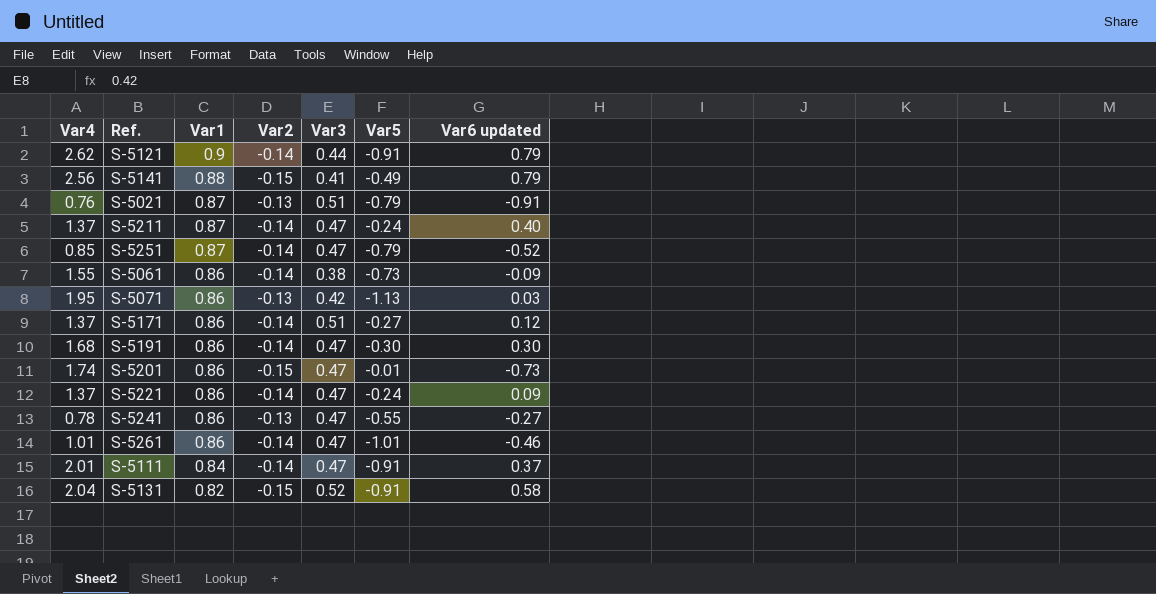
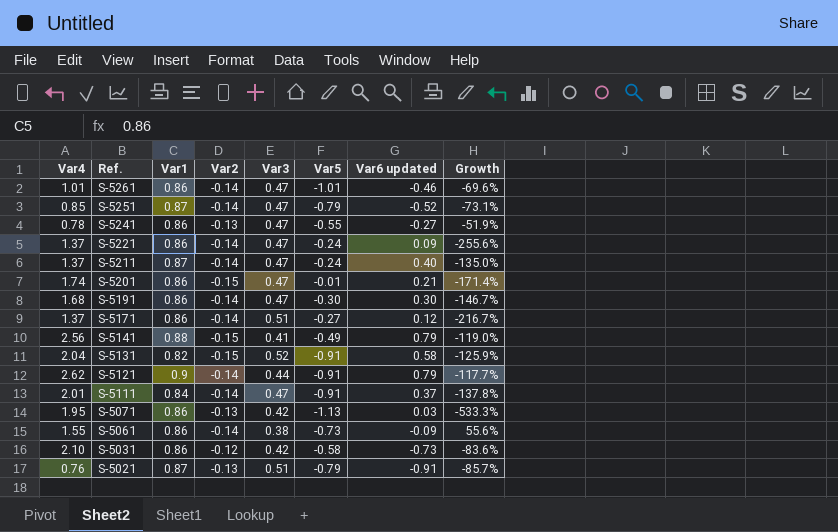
row order: Var1 descending -> Ref. descending
column Growth | formula: none -> ([Var2] - [Var6 updated]) / [Var6 updated]
S-5201 | Var6 updated: -0.73 -> 0.21
row S-5031: none -> 2.10 | 0.86 | -0.12 | 0.42 | -0.58 | -0.73 | -83.6%

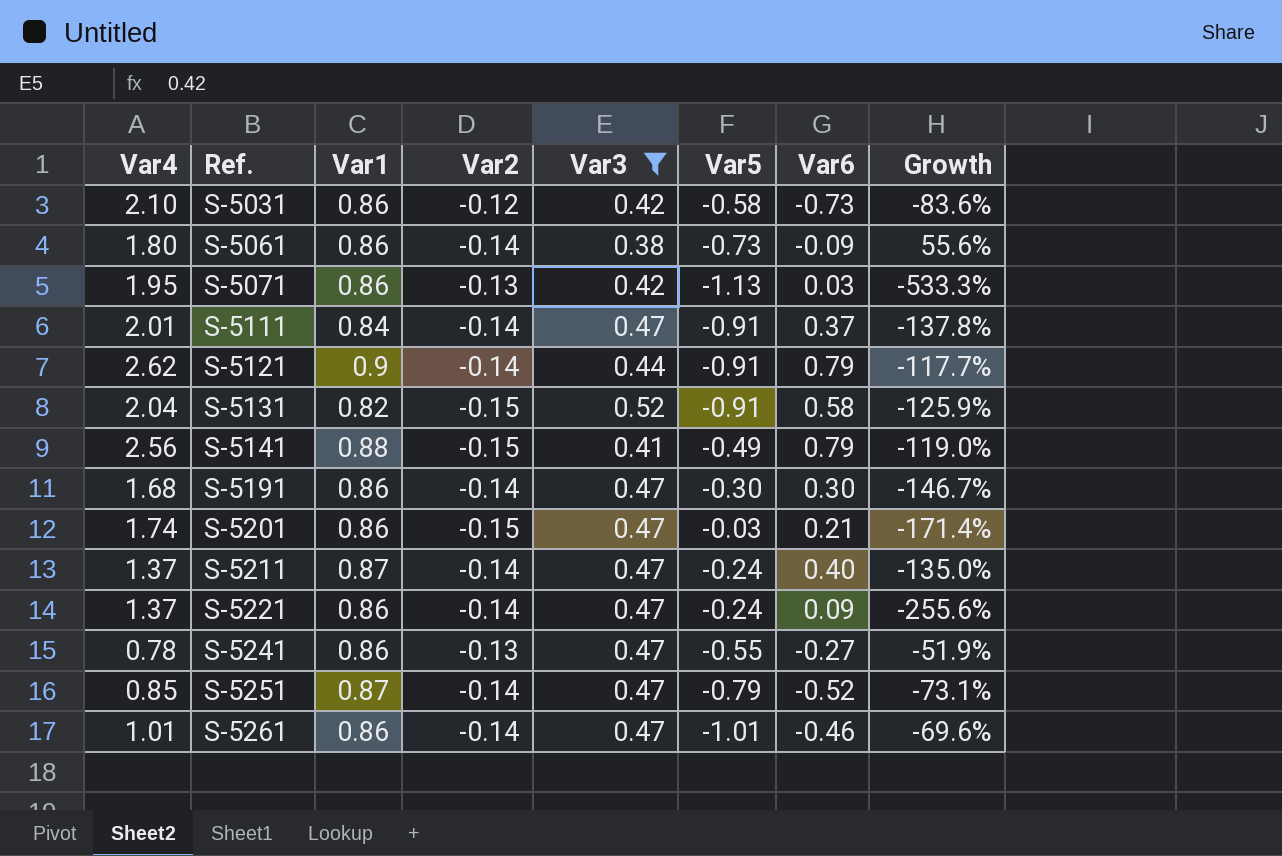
filter: none -> Var3 != 0.51
row order: Ref. descending -> Ref. ascending
column name: Var6 updated -> Var6
S-5061 | Var4: 1.55 -> 1.80
S-5201 | Var5: -0.01 -> -0.03

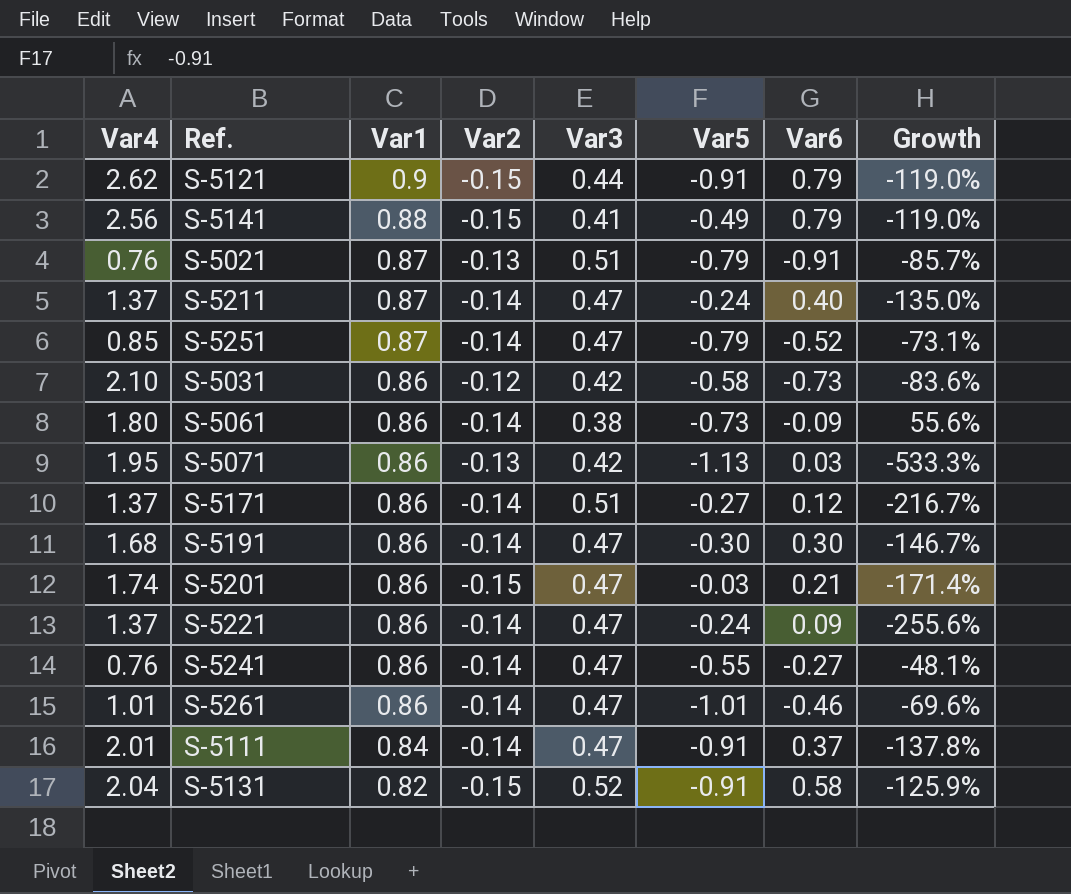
filter: Var3 != 0.51 -> none
row order: Ref. ascending -> Var1 descending
S-5121 | Var2: -0.14 -> -0.15
S-5121 | Growth: -117.7% -> -119.0%
S-5241 | Var4: 0.78 -> 0.76
S-5241 | Var2: -0.13 -> -0.14
S-5241 | Growth: -51.9% -> -48.1%

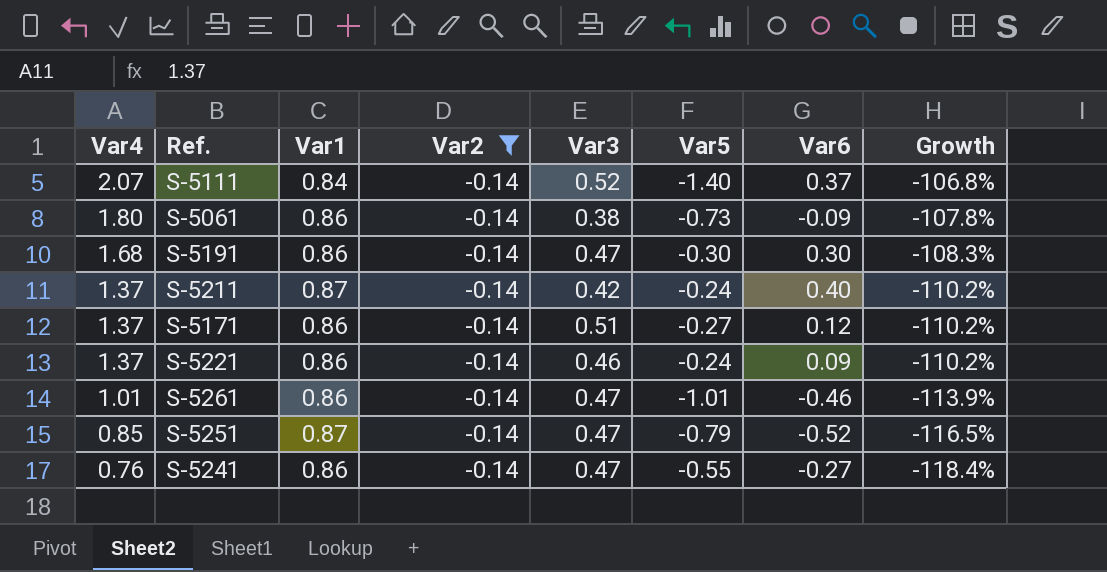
filter: none -> Var2 = -0.14
row order: Var1 descending -> Var4 descending
column Growth | formula: ([Var2] - [Var6]) / [Var6] -> ([Var2] - [Var4]) / [Var4]
S-5111 | Var4: 2.01 -> 2.07
S-5111 | Var3: 0.47 -> 0.52
S-5111 | Var5: -0.91 -> -1.40
S-5211 | Var3: 0.47 -> 0.42
S-5221 | Var3: 0.47 -> 0.46

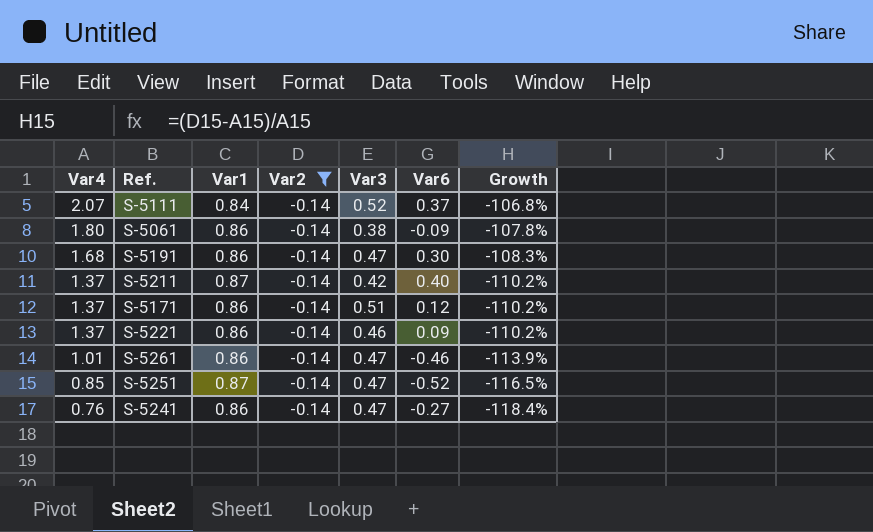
column Var5 | position: 6 -> none

